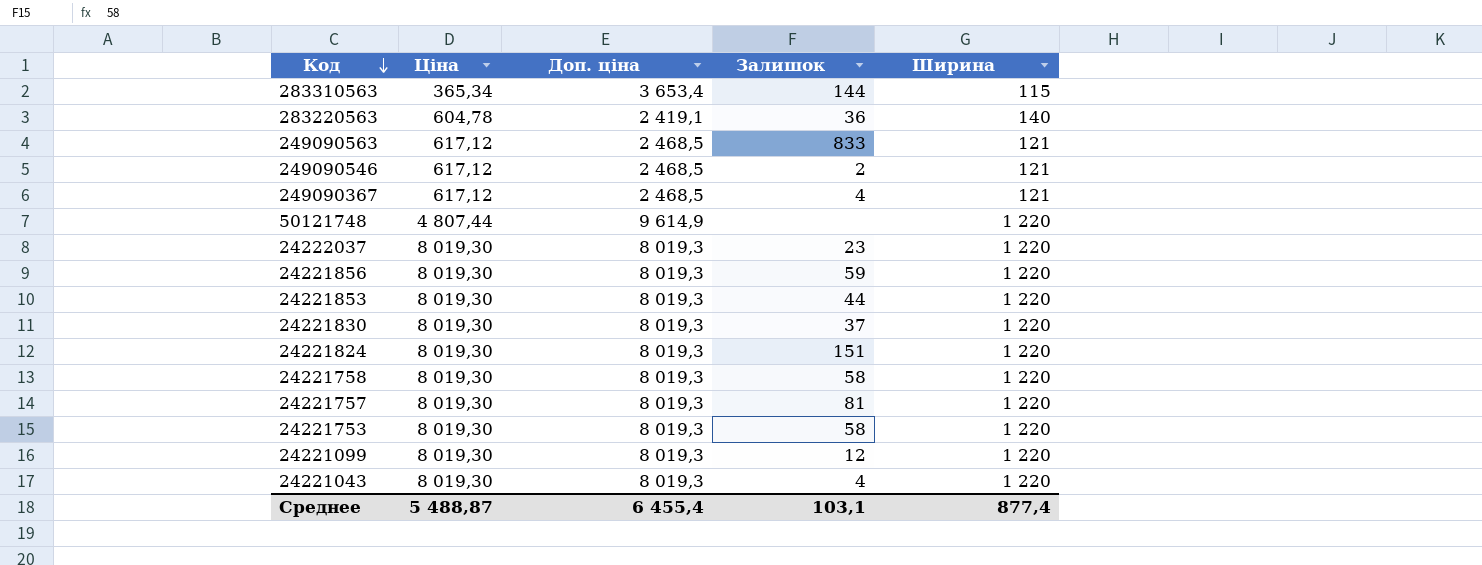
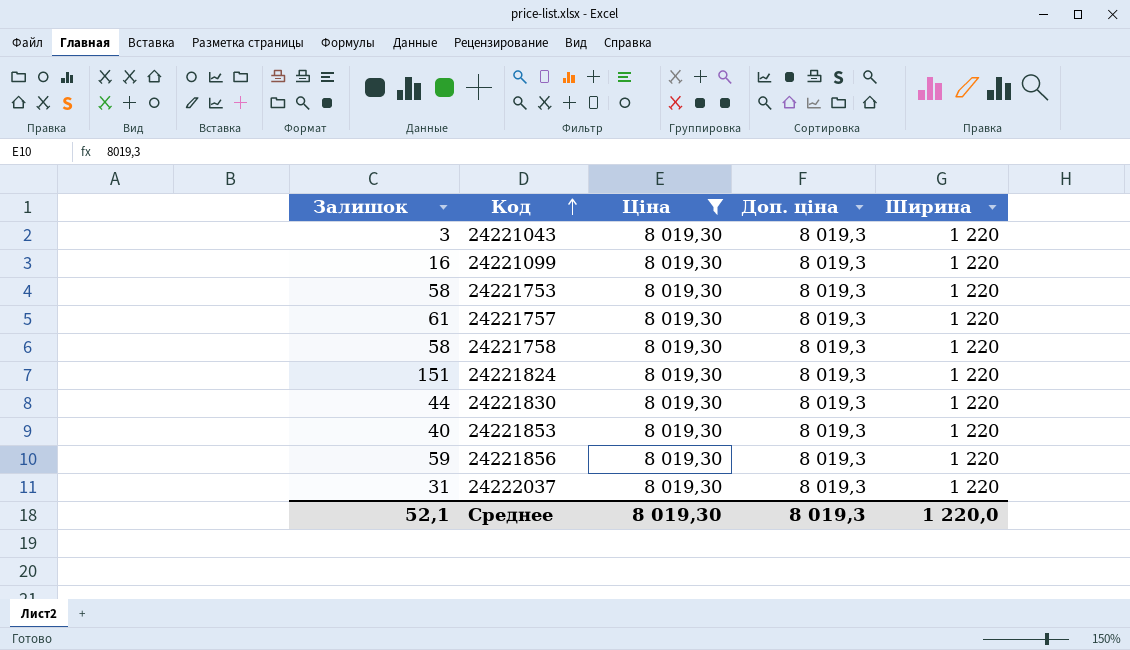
filter: none -> Ціна = 8 019,30
row order: Код descending -> Код ascending
column Залишок | position: 4 -> 1
24221043 | Залишок: 4 -> 3
24221099 | Залишок: 12 -> 16
24221757 | Залишок: 81 -> 61
24221830 | Залишок: 37 -> 44
24221853 | Залишок: 44 -> 40
24222037 | Залишок: 23 -> 31
Среднее | Залишок: 103,1 -> 52,1
Среднее | Ціна: 5 488,87 -> 8 019,30
Среднее | Доп. ціна: 6 455,4 -> 8 019,3
Среднее | Ширина: 877,4 -> 1 220,0

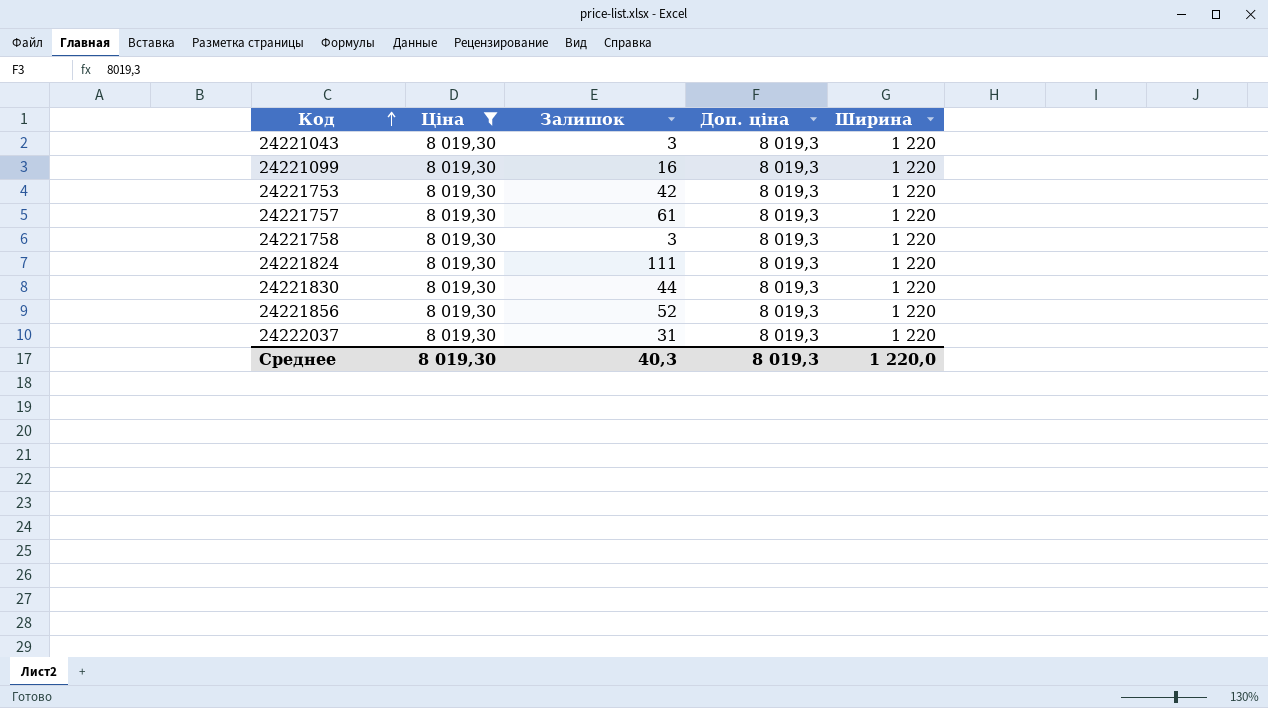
column Залишок | position: 1 -> 3
row 24221853: 40 | 8 019,30 | 8 019,3 | 1 220 -> none
24221753 | Залишок: 58 -> 42
24221758 | Залишок: 58 -> 3
24221824 | Залишок: 151 -> 111
24221856 | Залишок: 59 -> 52
Среднее | Залишок: 52,1 -> 40,3

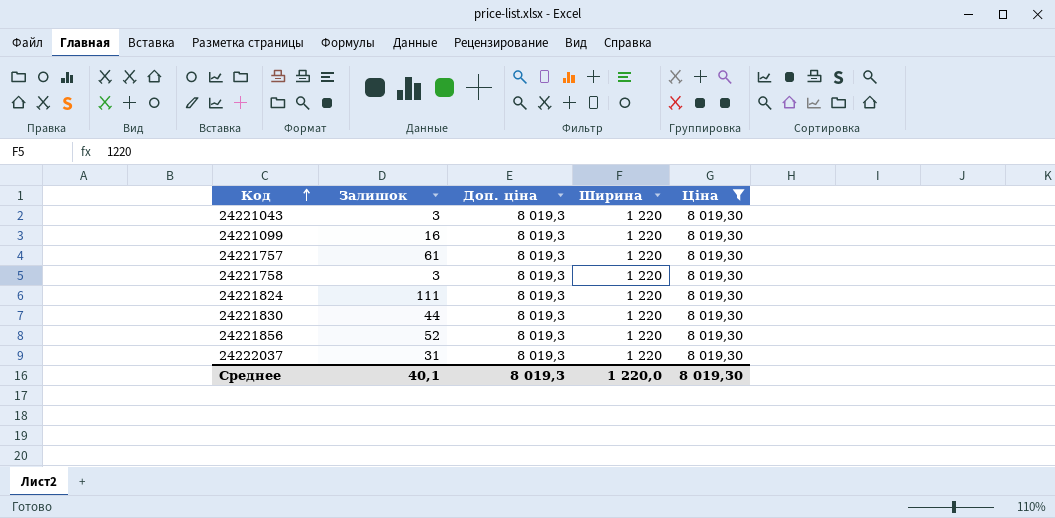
column Ціна | position: 2 -> 5
row 24221753: 8 019,30 | 42 | 8 019,3 | 1 220 -> none
Среднее | Залишок: 40,3 -> 40,1

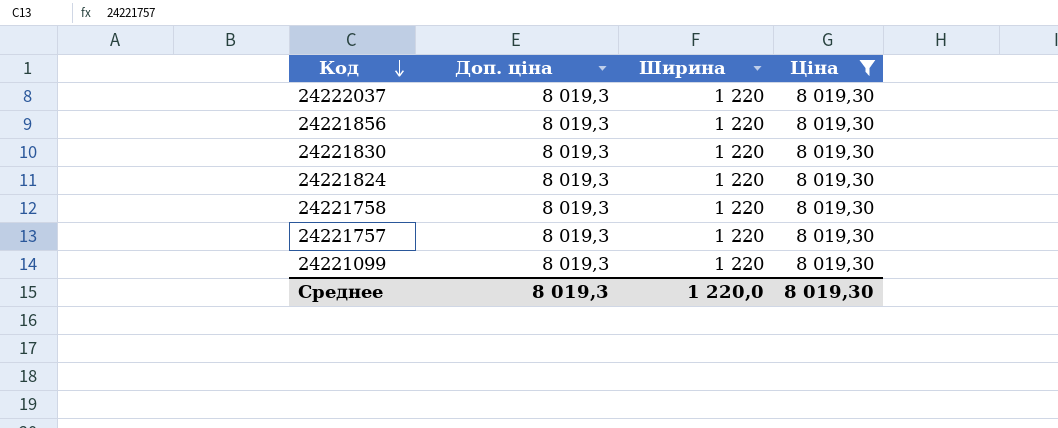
row order: Код ascending -> Код descending
column Залишок | position: 2 -> none
row 24221043: 3 | 8 019,3 | 1 220 | 8 019,30 -> none

